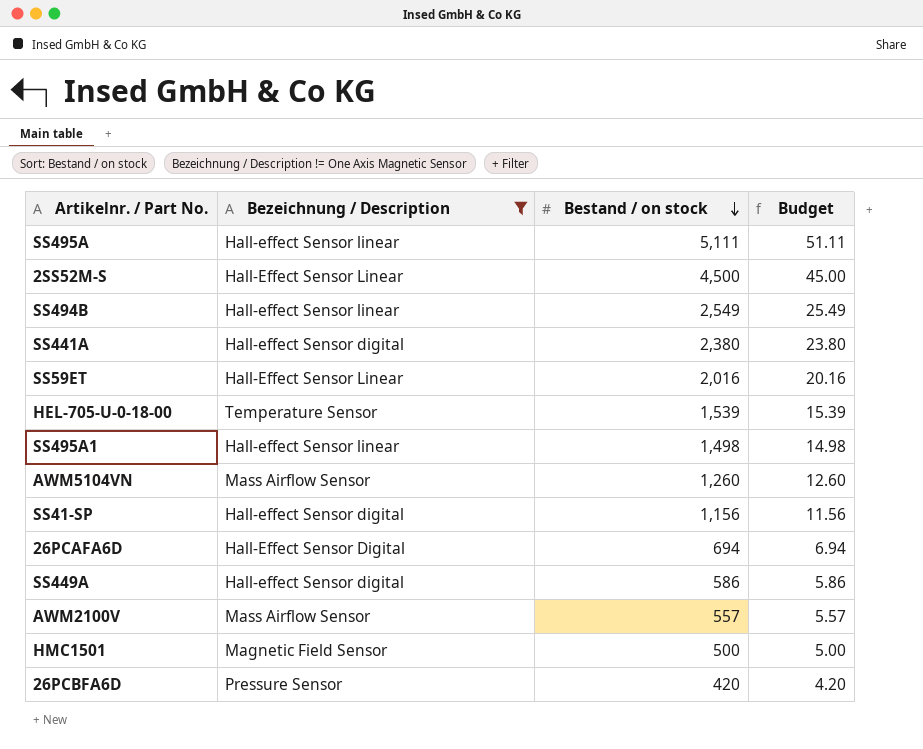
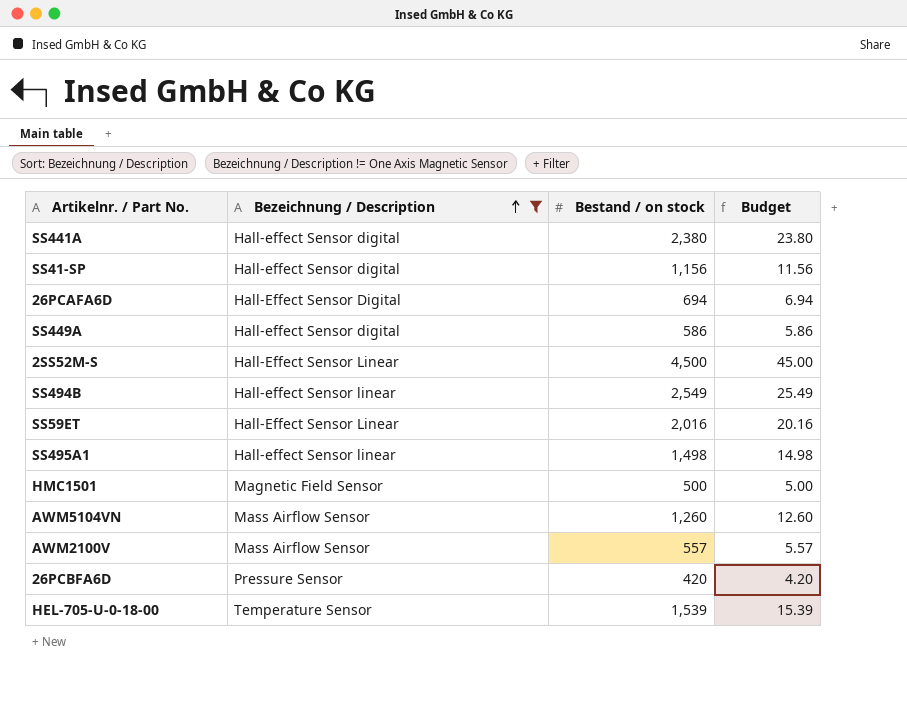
row order: Bestand / on stock descending -> Bezeichnung / Description ascending
row SS495A: Hall-effect Sensor linear | 5,111 | 51.11 -> none

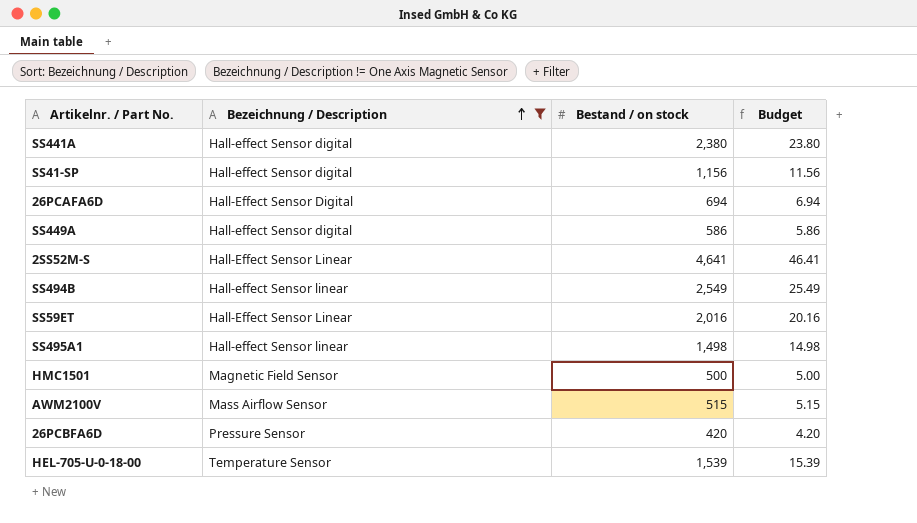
row AWM5104VN: Mass Airflow Sensor | 1,260 | 12.60 -> none
2SS52M-S | Bestand / on stock: 4,500 -> 4,641
2SS52M-S | Budget: 45.00 -> 46.41
AWM2100V | Bestand / on stock: 557 -> 515
AWM2100V | Budget: 5.57 -> 5.15

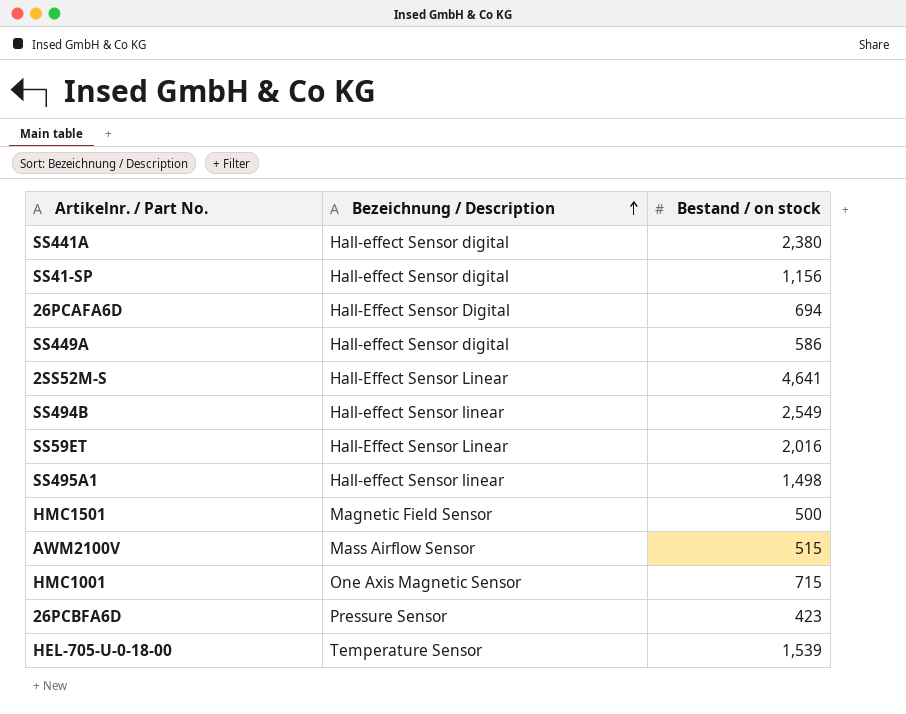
filter: Bezeichnung / Description != One Axis Magnetic Sensor -> none
column Budget | formula: [Bestand / on stock] * 0.01 -> none
26PCBFA6D | Bestand / on stock: 420 -> 423

